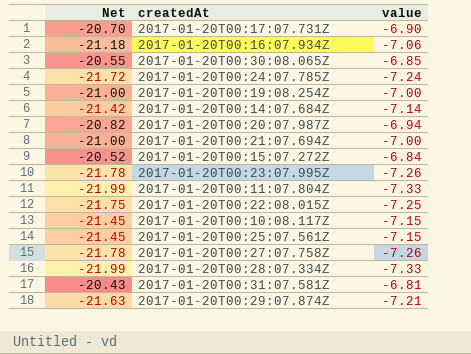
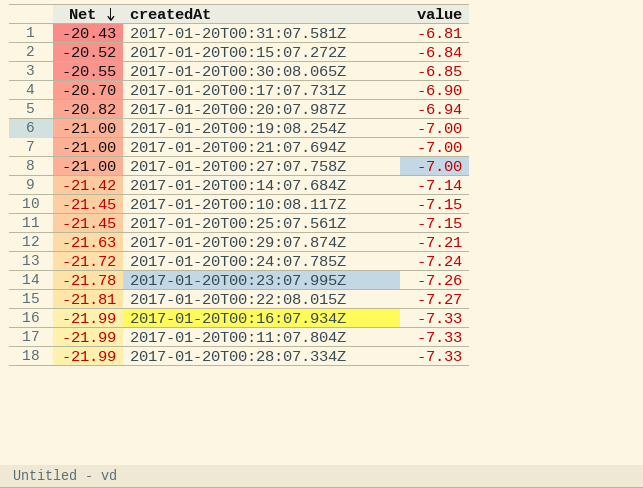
row order: none -> Net descending
2017-01-20T00:27:07.758Z | Net: -21.78 -> -21.00
2017-01-20T00:27:07.758Z | value: -7.26 -> -7.00
2017-01-20T00:22:08.015Z | Net: -21.75 -> -21.81
2017-01-20T00:22:08.015Z | value: -7.25 -> -7.27
2017-01-20T00:16:07.934Z | Net: -21.18 -> -21.99
2017-01-20T00:16:07.934Z | value: -7.06 -> -7.33

